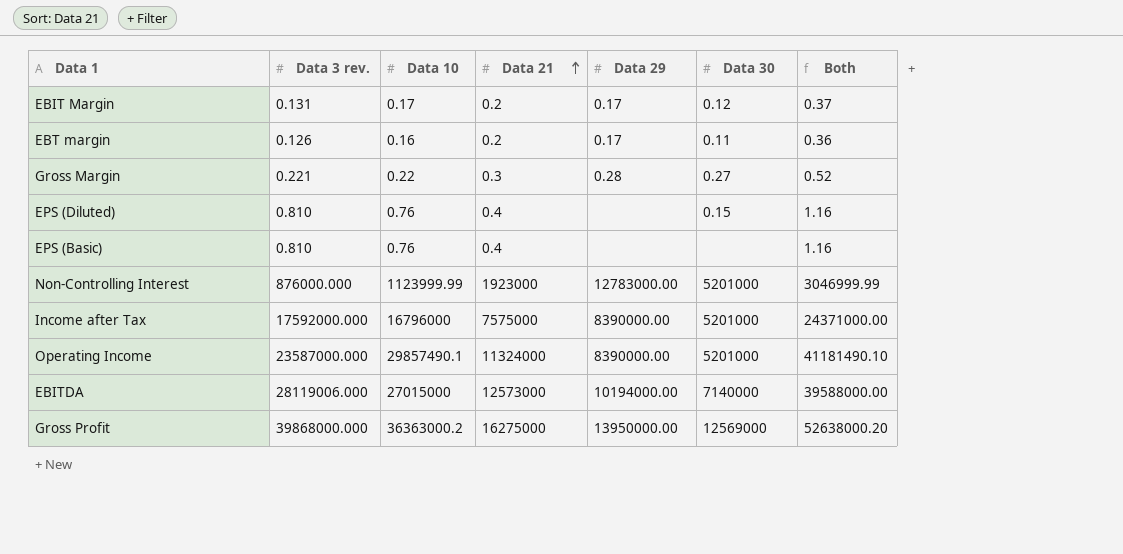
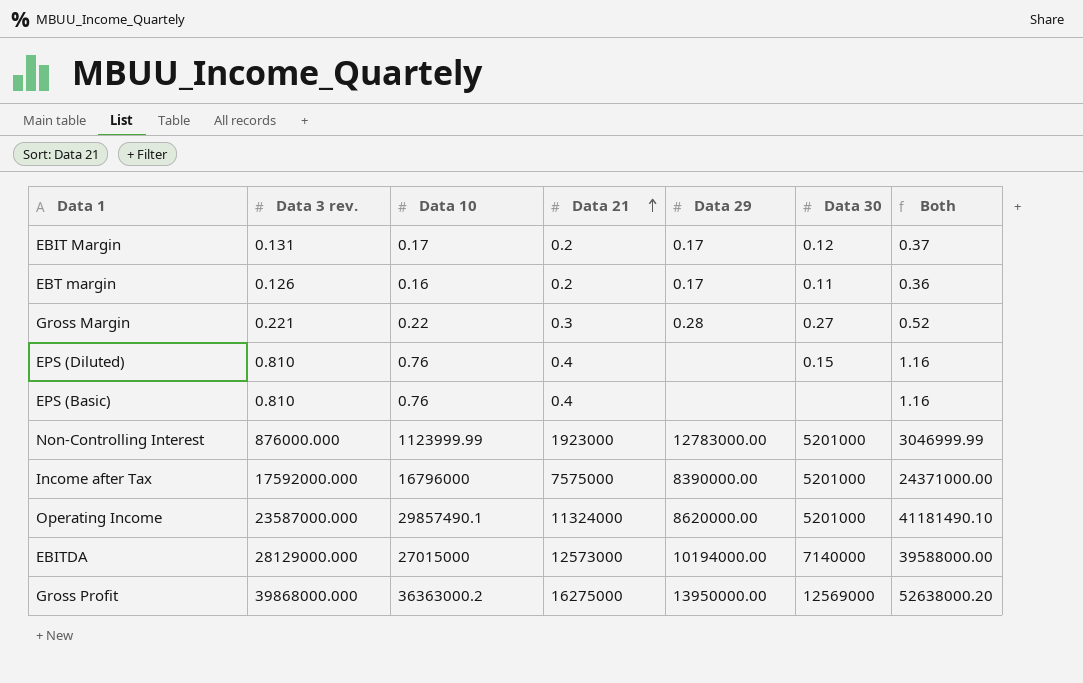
Operating Income | Data 29: 8390000.00 -> 8620000.00
EBITDA | Data 3 rev.: 28119006.000 -> 28129000.000

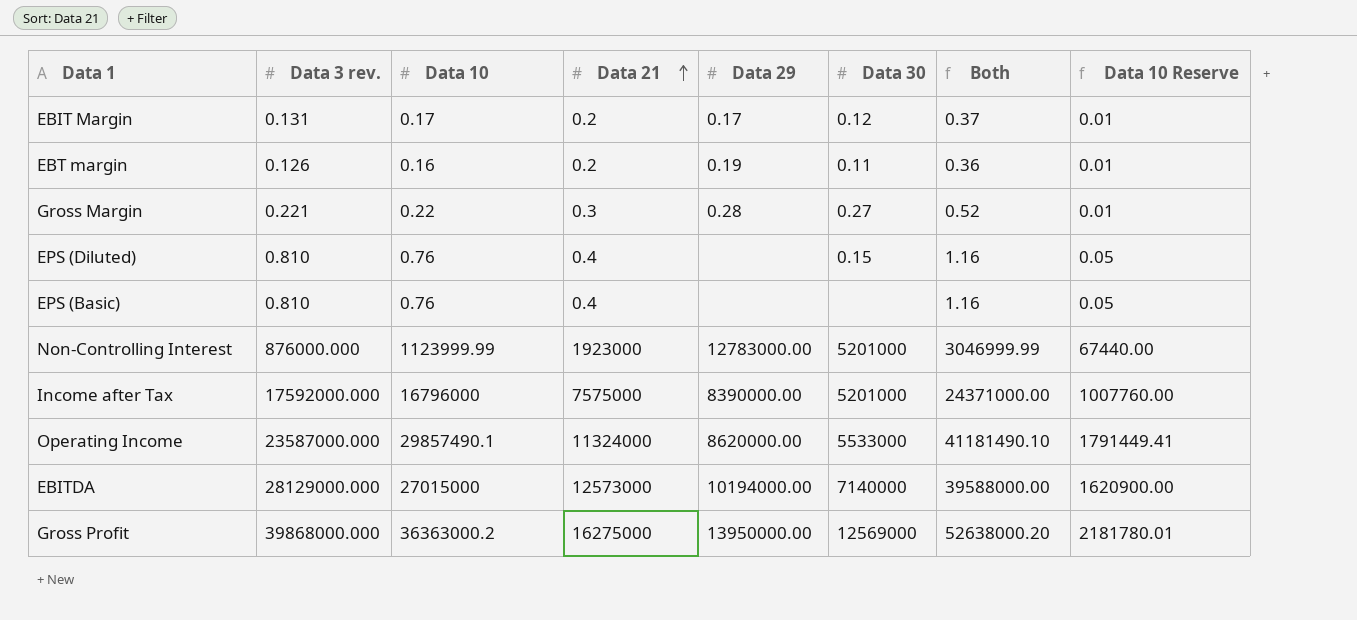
column Data 10 Reserve | formula: none -> [Data 10] * 0.06
EBT margin | Data 29: 0.17 -> 0.19
Operating Income | Data 30: 5201000 -> 5533000

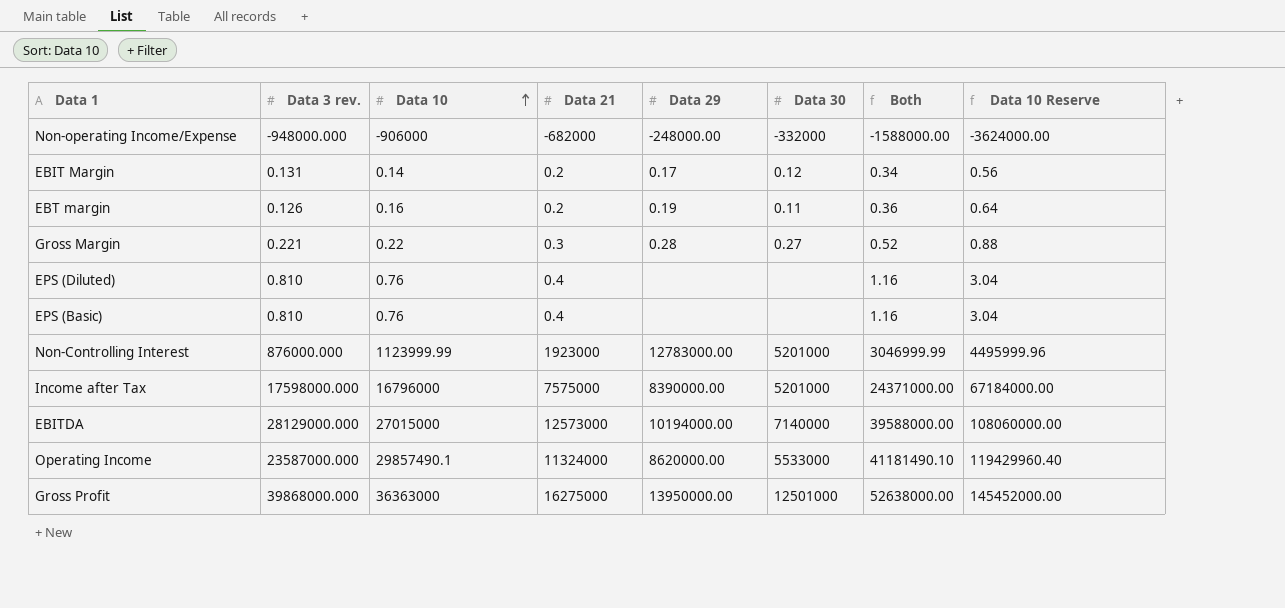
row order: Data 21 ascending -> Data 10 ascending
column Data 10 Reserve | formula: [Data 10] * 0.06 -> [Data 10] * 4
row Non-operating Income/Expense: none -> -948000.000 | -906000 | -682000 | -248000.00 | -332000 | -1588000.00 | -3624000.00
EBIT Margin | Data 10: 0.17 -> 0.14
EBIT Margin | Both: 0.37 -> 0.34
EPS (Diluted) | Data 30: 0.15 -> none
Income after Tax | Data 3 rev.: 17592000.000 -> 17598000.000
Gross Profit | Data 10: 36363000.2 -> 36363000
Gross Profit | Data 30: 12569000 -> 12501000
Gross Profit | Both: 52638000.20 -> 52638000.00

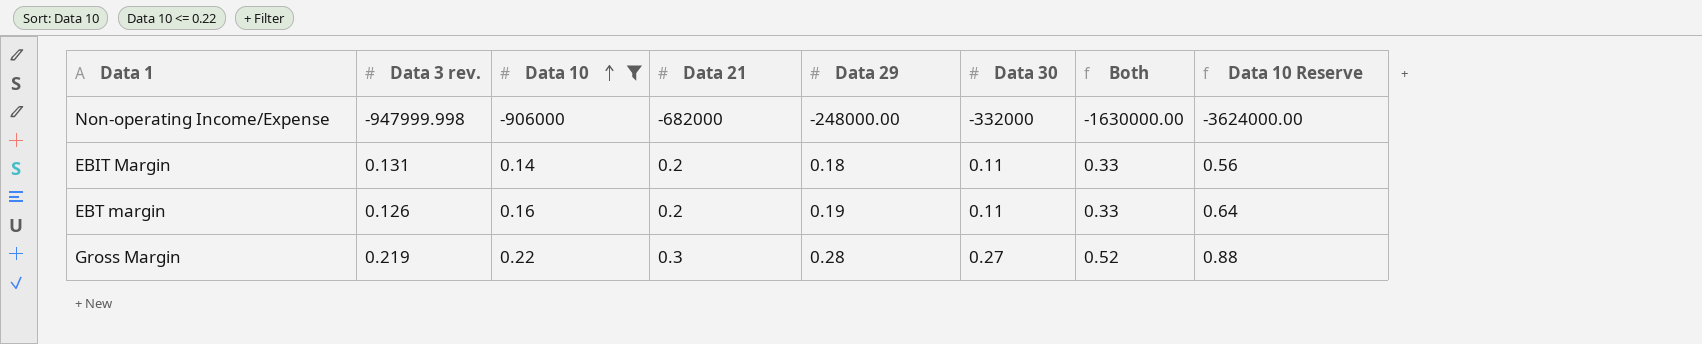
filter: none -> Data 10 <= 0.22
column Both | formula: [Data 10] + [Data 21] -> [Data 3 rev.] + [Data 21]
Non-operating Income/Expense | Data 3 rev.: -948000.000 -> -947999.998
EBIT Margin | Data 29: 0.17 -> 0.18
EBIT Margin | Data 30: 0.12 -> 0.11
Gross Margin | Data 3 rev.: 0.221 -> 0.219

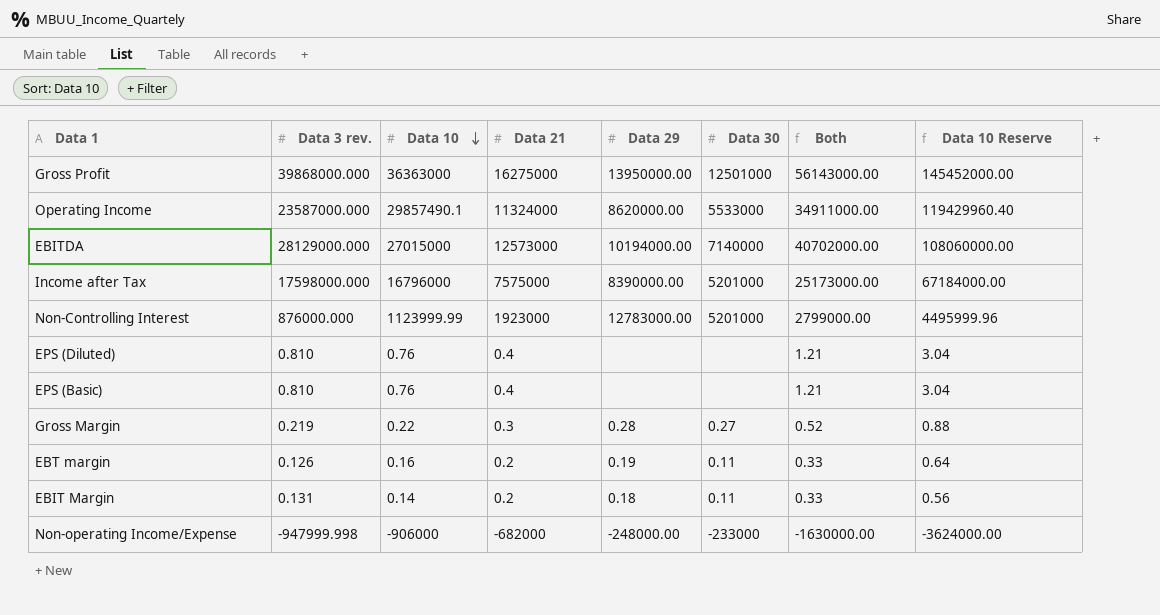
filter: Data 10 <= 0.22 -> none
row order: Data 10 ascending -> Data 10 descending
Non-operating Income/Expense | Data 30: -332000 -> -233000

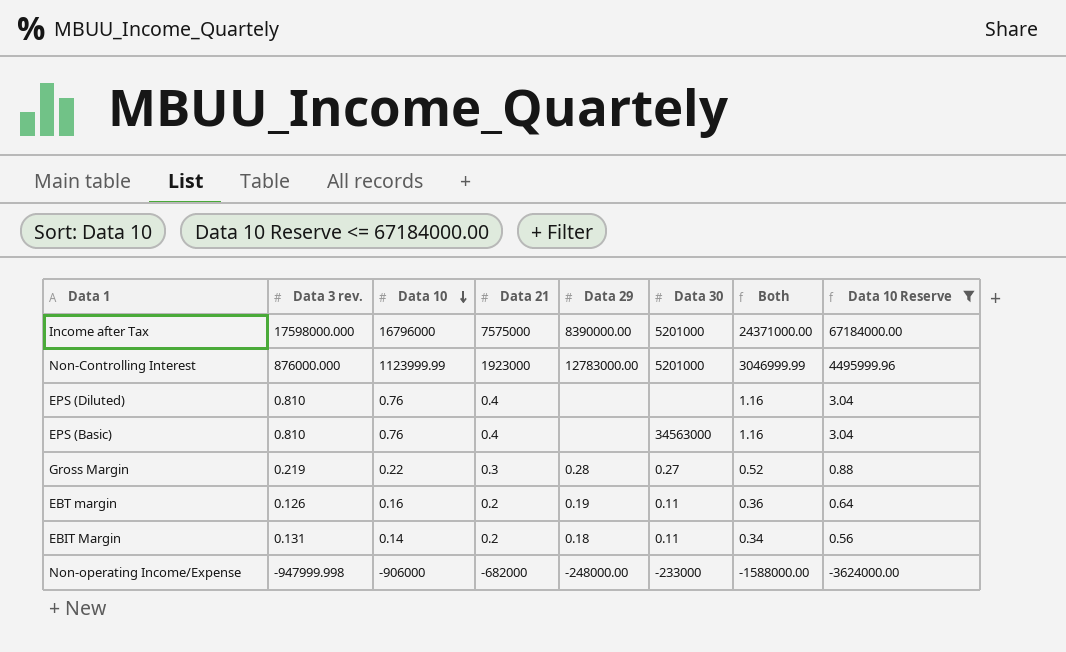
filter: none -> Data 10 Reserve <= 67184000.00
column Both | formula: [Data 3 rev.] + [Data 21] -> [Data 10] + [Data 21]
EPS (Basic) | Data 30: none -> 34563000

